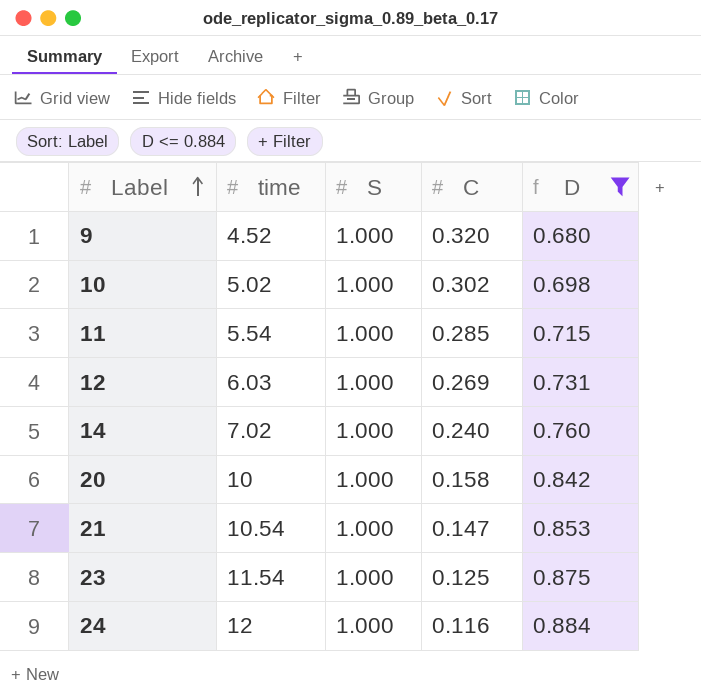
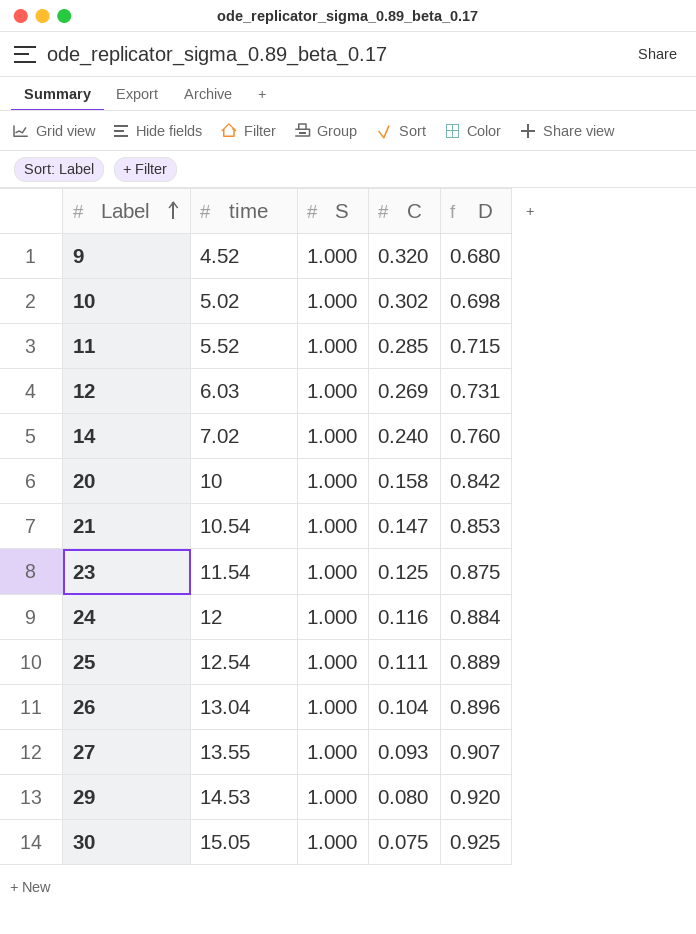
filter: D <= 0.884 -> none
11 | time: 5.54 -> 5.52

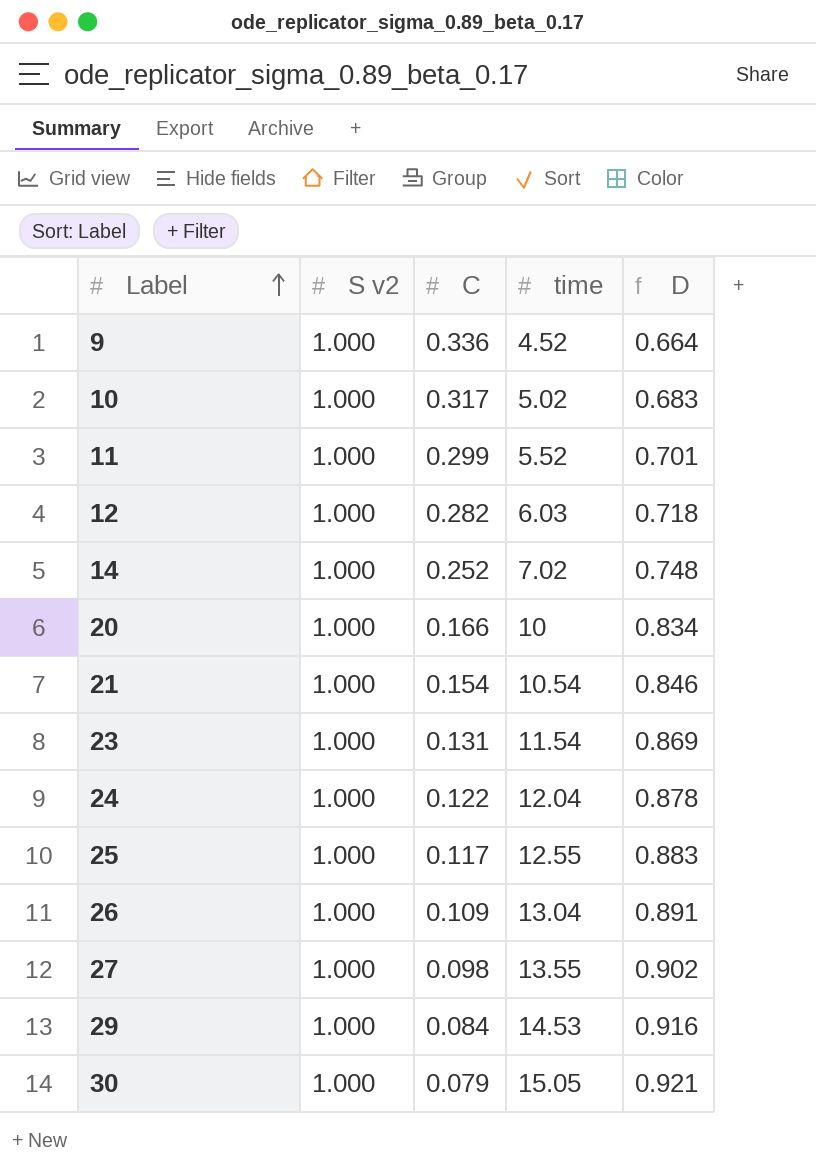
column name: S -> S v2
column time | position: 2 -> 4
9 | C: 0.320 -> 0.336
9 | D: 0.680 -> 0.664
10 | C: 0.302 -> 0.317
10 | D: 0.698 -> 0.683
11 | C: 0.285 -> 0.299
11 | D: 0.715 -> 0.701
12 | C: 0.269 -> 0.282
12 | D: 0.731 -> 0.718
14 | C: 0.240 -> 0.252
14 | D: 0.760 -> 0.748
20 | C: 0.158 -> 0.166
20 | D: 0.842 -> 0.834
21 | C: 0.147 -> 0.154
21 | D: 0.853 -> 0.846
23 | C: 0.125 -> 0.131
23 | D: 0.875 -> 0.869
24 | C: 0.116 -> 0.122
24 | time: 12 -> 12.04
24 | D: 0.884 -> 0.878
25 | C: 0.111 -> 0.117
25 | time: 12.54 -> 12.55
25 | D: 0.889 -> 0.883
26 | C: 0.104 -> 0.109
26 | D: 0.896 -> 0.891
27 | C: 0.093 -> 0.098
27 | D: 0.907 -> 0.902
29 | C: 0.080 -> 0.084
29 | D: 0.920 -> 0.916
30 | C: 0.075 -> 0.079
30 | D: 0.925 -> 0.921

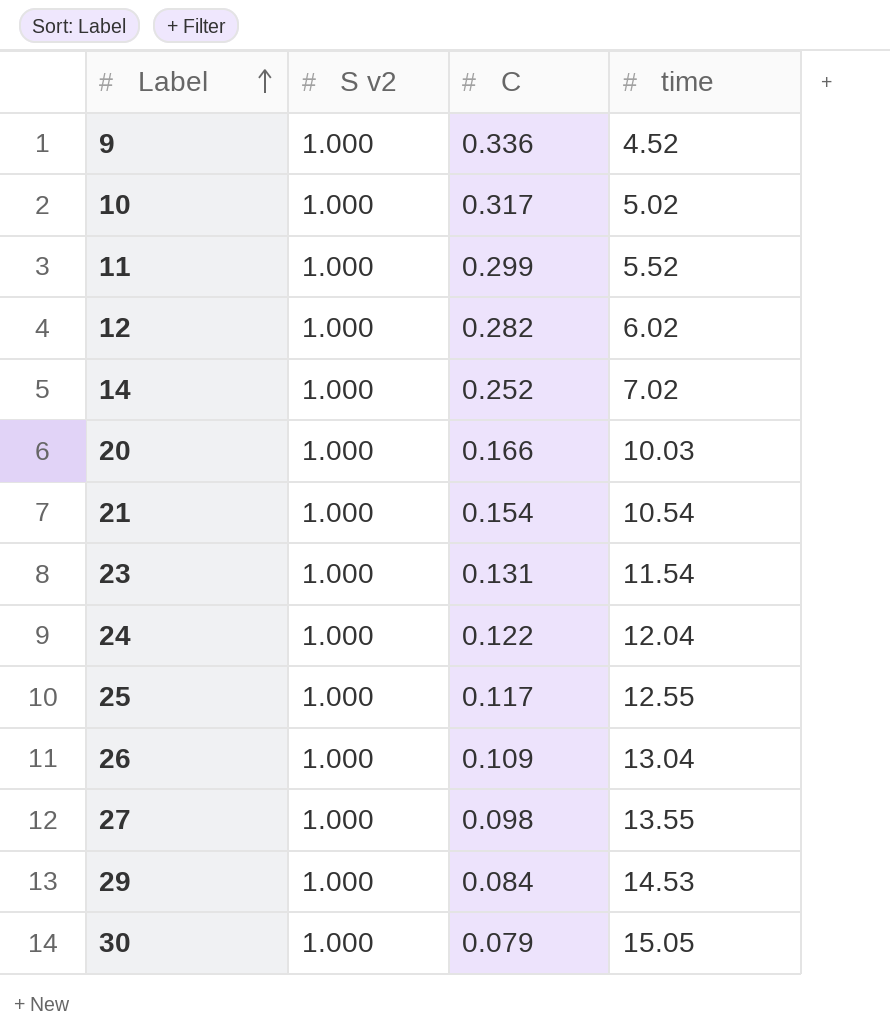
column D | formula: [S v2] - [C] -> none
12 | time: 6.03 -> 6.02
20 | time: 10 -> 10.03

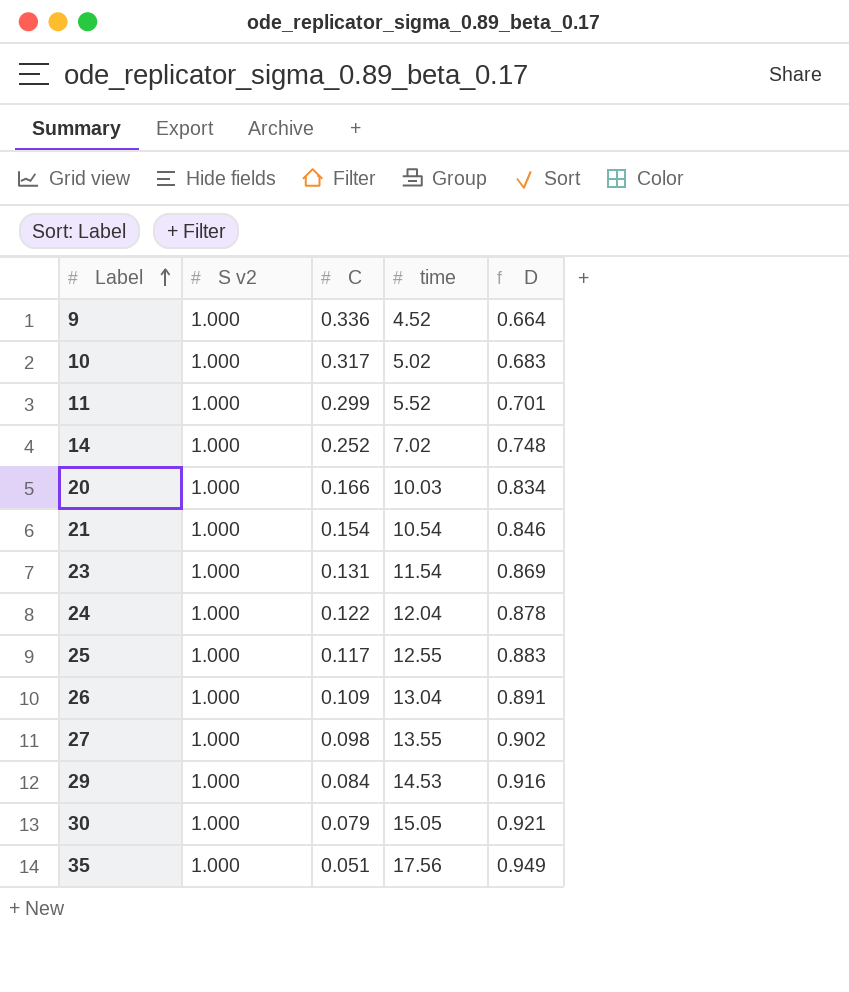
column D | formula: none -> [S v2] - [C]
row 12: 1.000 | 0.282 | 6.02 -> none
row 35: none -> 1.000 | 0.051 | 17.56 | 0.949

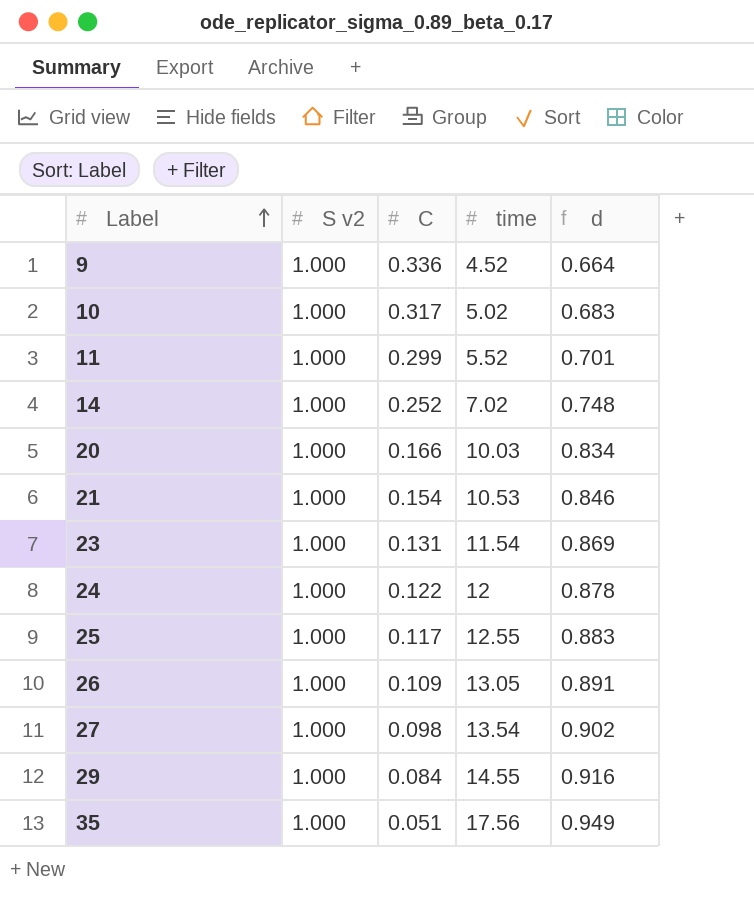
column name: D -> d
row 30: 1.000 | 0.079 | 15.05 | 0.921 -> none
21 | time: 10.54 -> 10.53
24 | time: 12.04 -> 12
26 | time: 13.04 -> 13.05
27 | time: 13.55 -> 13.54
29 | time: 14.53 -> 14.55

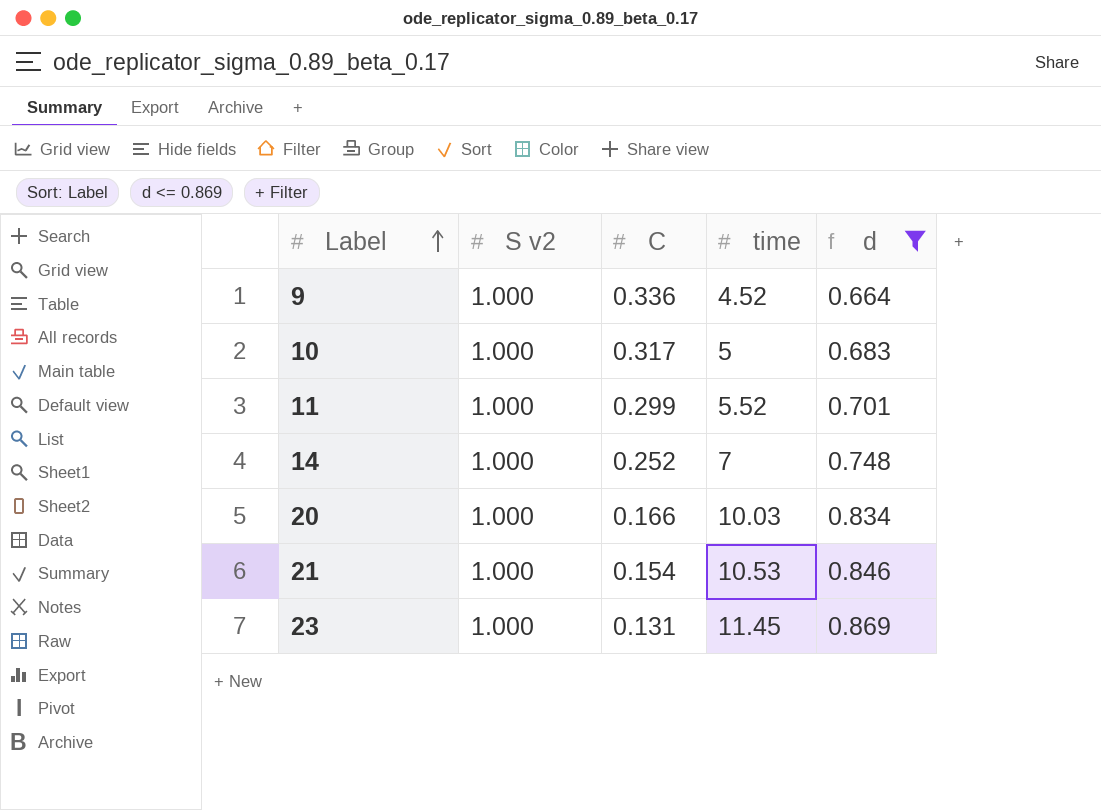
filter: none -> d <= 0.869
10 | time: 5.02 -> 5
14 | time: 7.02 -> 7
23 | time: 11.54 -> 11.45

